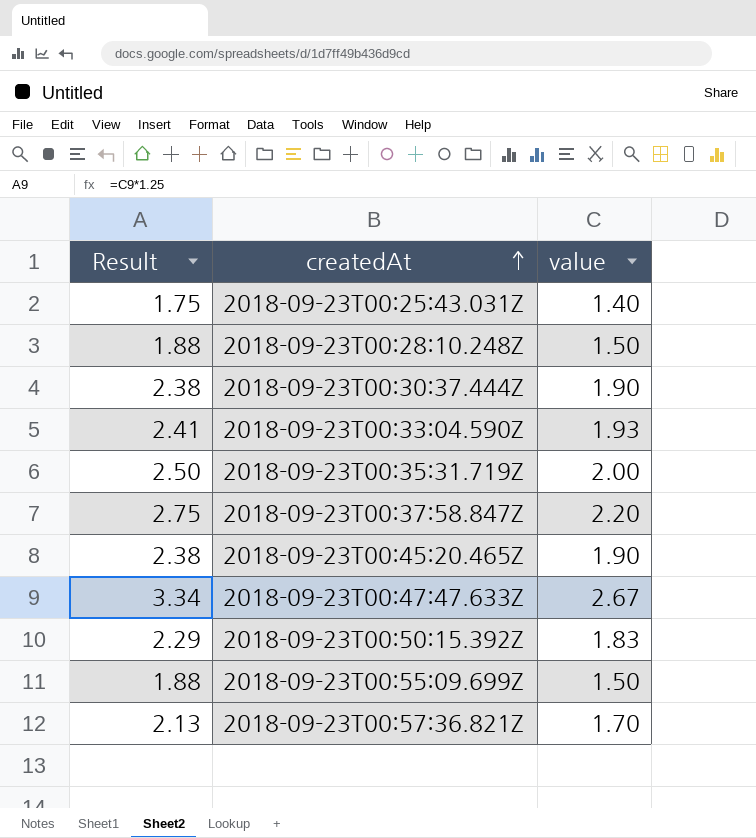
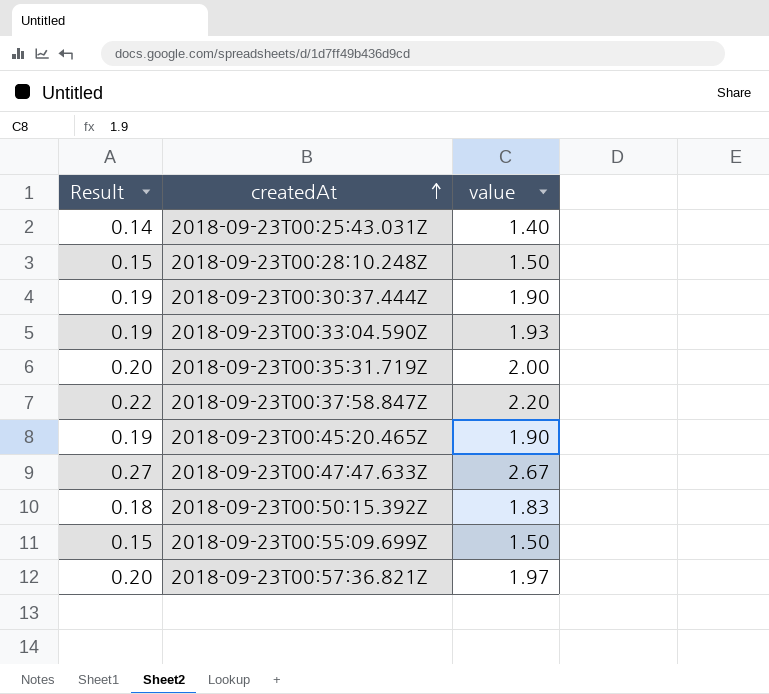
column Result | formula: [value] * 1.25 -> [value] * 0.1
2018-09-23T00:57:36.821Z | value: 1.70 -> 1.97

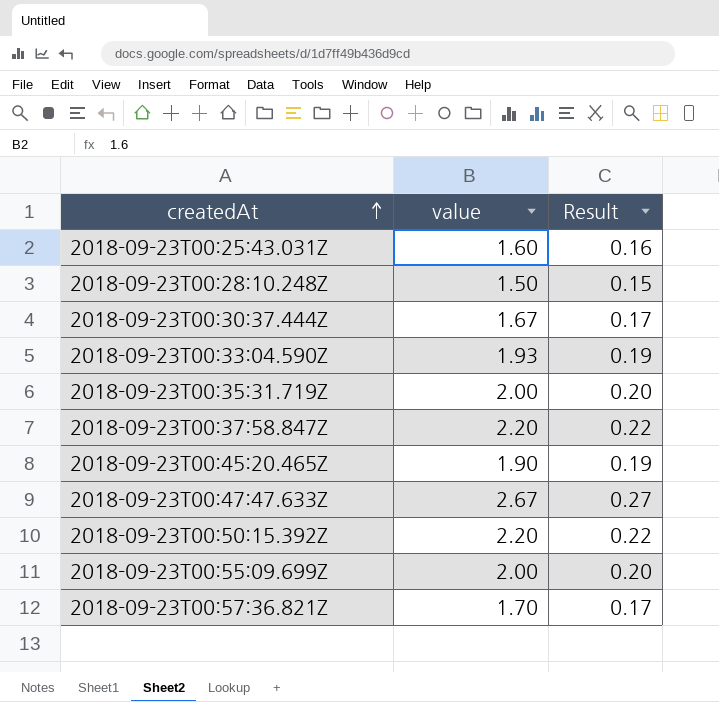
column Result | position: 1 -> 3
2018-09-23T00:25:43.031Z | value: 1.40 -> 1.60
2018-09-23T00:25:43.031Z | Result: 0.14 -> 0.16
2018-09-23T00:30:37.444Z | value: 1.90 -> 1.67
2018-09-23T00:30:37.444Z | Result: 0.19 -> 0.17
2018-09-23T00:50:15.392Z | value: 1.83 -> 2.20
2018-09-23T00:50:15.392Z | Result: 0.18 -> 0.22
2018-09-23T00:55:09.699Z | value: 1.50 -> 2.00
2018-09-23T00:55:09.699Z | Result: 0.15 -> 0.20
2018-09-23T00:57:36.821Z | value: 1.97 -> 1.70
2018-09-23T00:57:36.821Z | Result: 0.20 -> 0.17

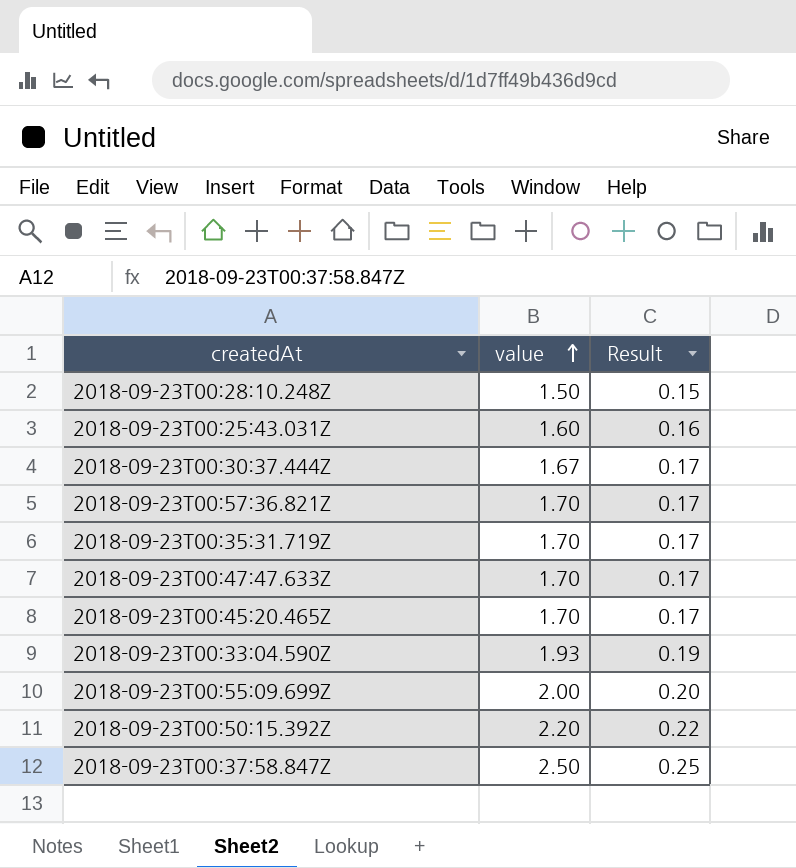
row order: createdAt ascending -> value ascending
2018-09-23T00:35:31.719Z | value: 2.00 -> 1.70
2018-09-23T00:35:31.719Z | Result: 0.20 -> 0.17
2018-09-23T00:47:47.633Z | value: 2.67 -> 1.70
2018-09-23T00:47:47.633Z | Result: 0.27 -> 0.17
2018-09-23T00:45:20.465Z | value: 1.90 -> 1.70
2018-09-23T00:45:20.465Z | Result: 0.19 -> 0.17
2018-09-23T00:37:58.847Z | value: 2.20 -> 2.50
2018-09-23T00:37:58.847Z | Result: 0.22 -> 0.25

